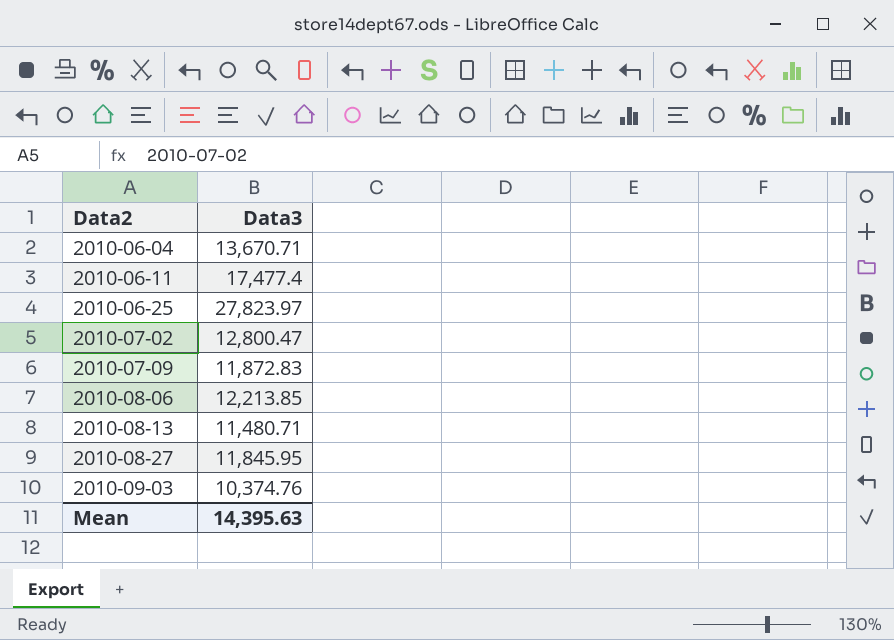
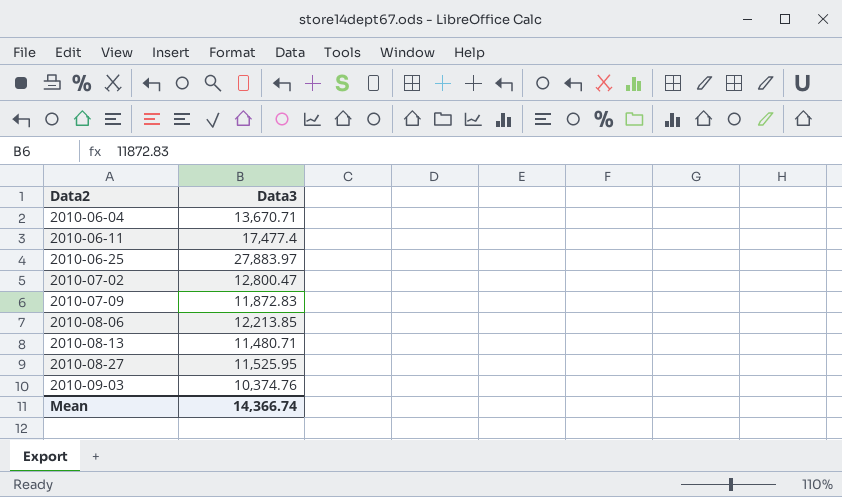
2010-06-25 | Data3: 27,823.97 -> 27,883.97
2010-08-27 | Data3: 11,845.95 -> 11,525.95
Mean | Data3: 14,395.63 -> 14,366.74

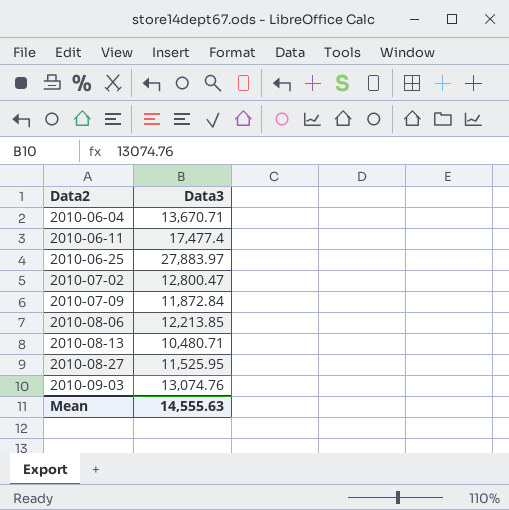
2010-07-09 | Data3: 11,872.83 -> 11,872.84
2010-08-13 | Data3: 11,480.71 -> 10,480.71
2010-09-03 | Data3: 10,374.76 -> 13,074.76
Mean | Data3: 14,366.74 -> 14,555.63

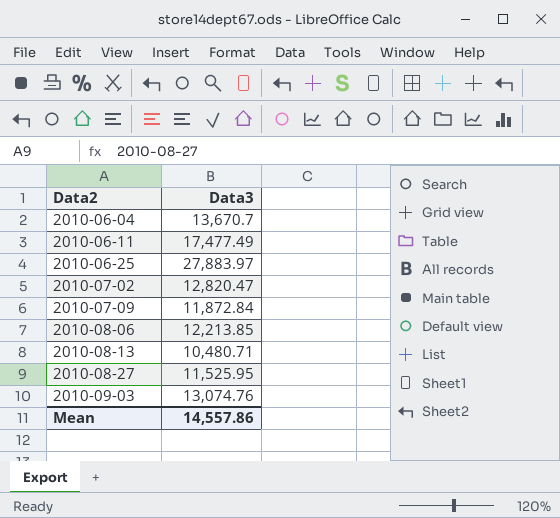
2010-06-04 | Data3: 13,670.71 -> 13,670.7
2010-06-11 | Data3: 17,477.4 -> 17,477.49
2010-07-02 | Data3: 12,800.47 -> 12,820.47
Mean | Data3: 14,555.63 -> 14,557.86

